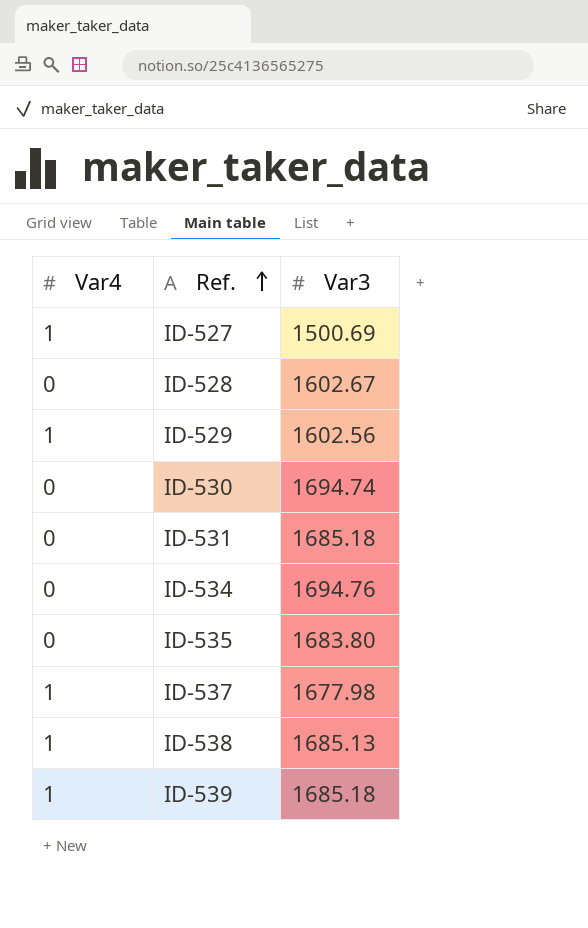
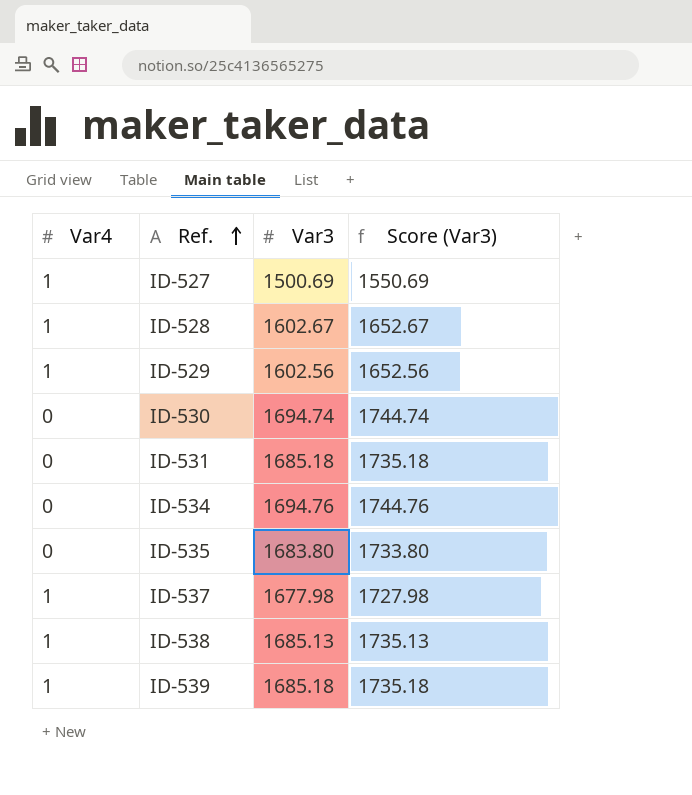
column Score (Var3) | formula: none -> [Var3] + 50
ID-528 | Var4: 0 -> 1

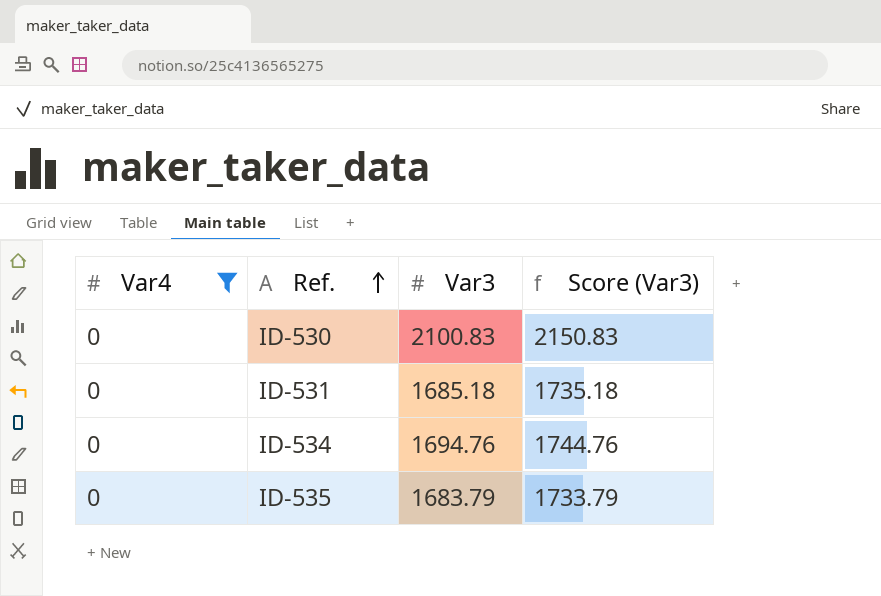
filter: none -> Var4 = 0
ID-530 | Var3: 1694.74 -> 2100.83
ID-530 | Score (Var3): 1744.74 -> 2150.83
ID-535 | Var3: 1683.80 -> 1683.79
ID-535 | Score (Var3): 1733.80 -> 1733.79

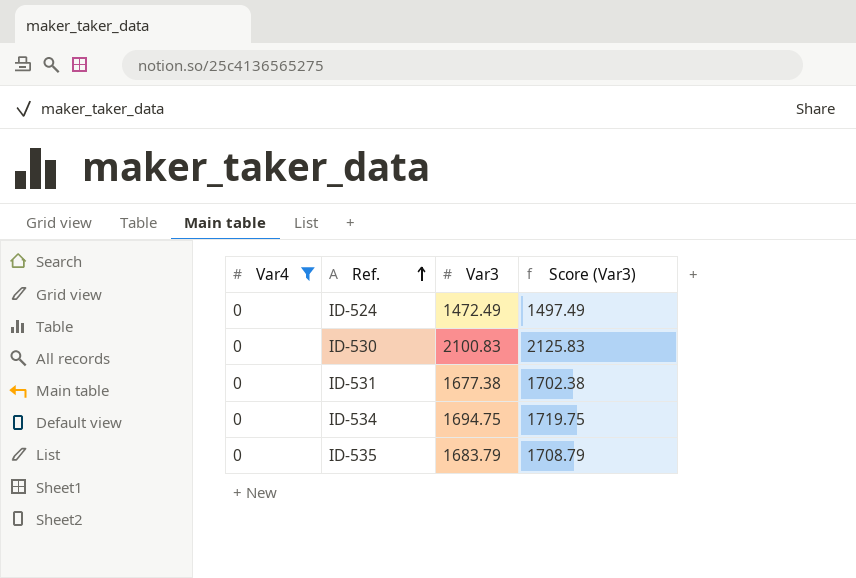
column Score (Var3) | formula: [Var3] + 50 -> [Var3] + 25
row ID-524: none -> 0 | 1472.49 | 1497.49
ID-531 | Var3: 1685.18 -> 1677.38
ID-534 | Var3: 1694.76 -> 1694.75

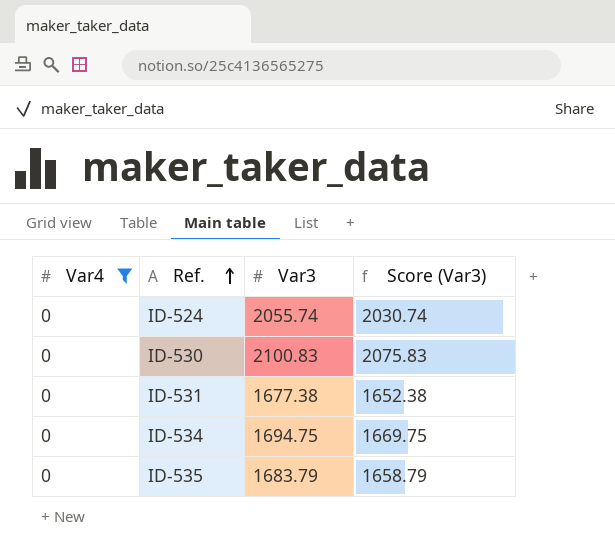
column Score (Var3) | formula: [Var3] + 25 -> [Var3] - 25
ID-524 | Var3: 1472.49 -> 2055.74

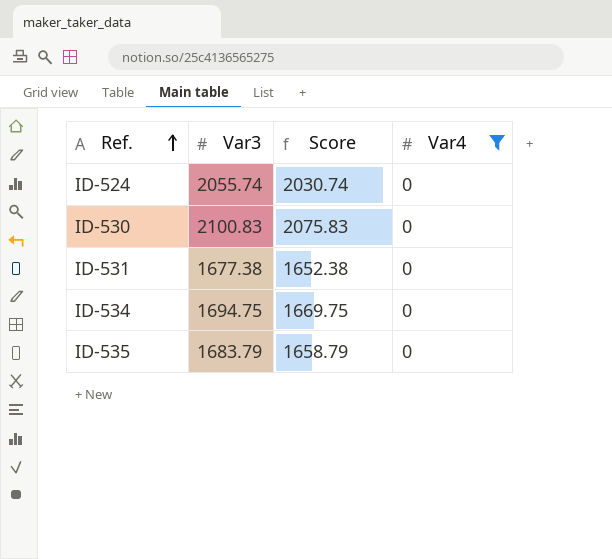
column name: Score (Var3) -> Score
column Var4 | position: 1 -> 4

